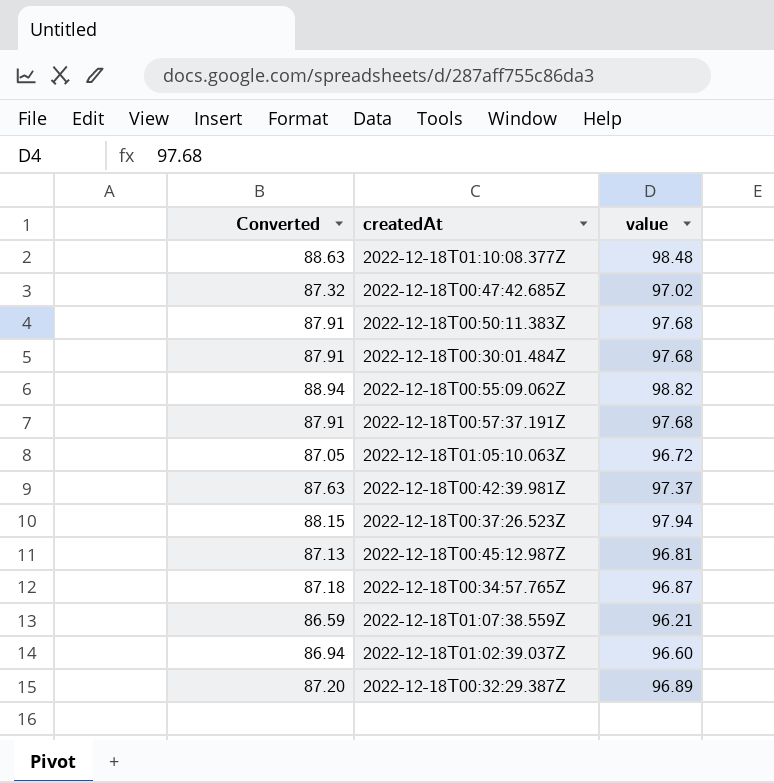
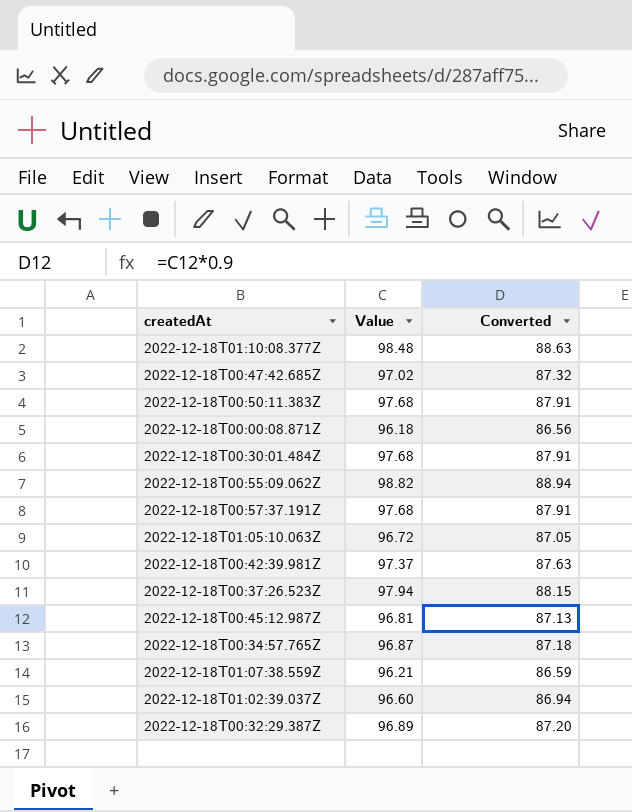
column name: value -> Value
column Converted | position: 1 -> 3
row 2022-12-18T00:00:08.871Z: none -> 96.18 | 86.56

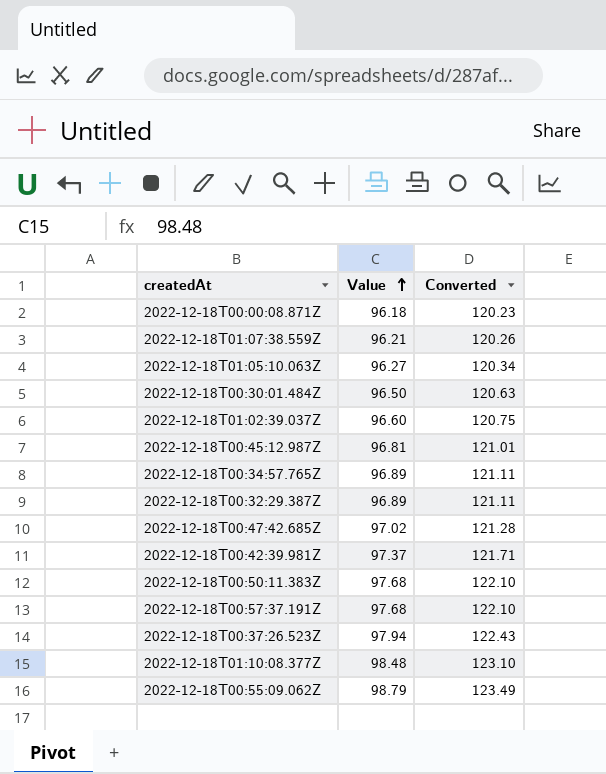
row order: none -> Value ascending
column Converted | formula: [Value] * 0.9 -> [Value] * 1.25
2022-12-18T01:05:10.063Z | Value: 96.72 -> 96.27
2022-12-18T00:30:01.484Z | Value: 97.68 -> 96.50
2022-12-18T00:34:57.765Z | Value: 96.87 -> 96.89
2022-12-18T00:55:09.062Z | Value: 98.82 -> 98.79

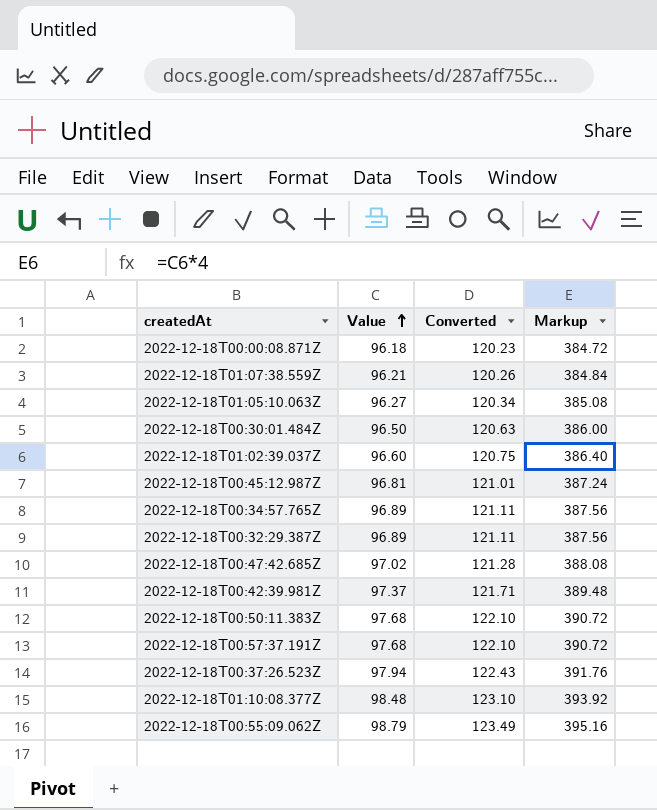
column Markup | formula: none -> [Value] * 4

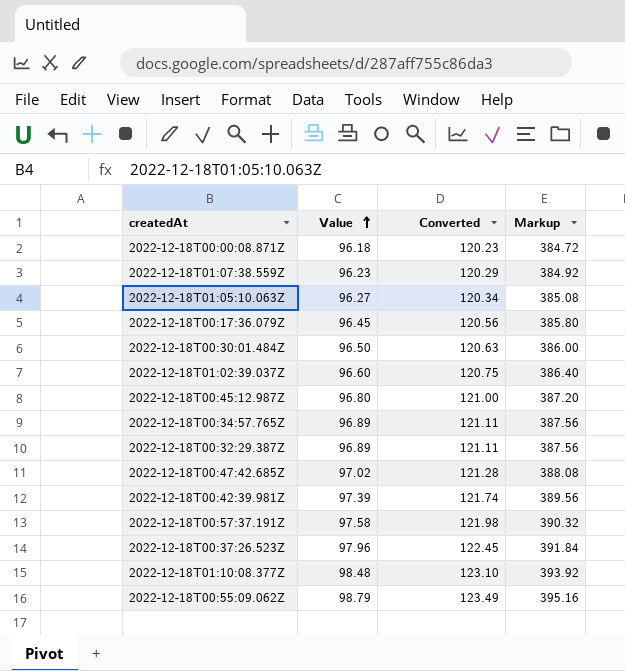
row 2022-12-18T00:50:11.383Z: 97.68 | 122.10 | 390.72 -> none
2022-12-18T01:07:38.559Z | Value: 96.21 -> 96.23
2022-12-18T01:07:38.559Z | Converted: 120.26 -> 120.29
2022-12-18T01:07:38.559Z | Markup: 384.84 -> 384.92
row 2022-12-18T00:17:36.079Z: none -> 96.45 | 120.56 | 385.80
2022-12-18T00:45:12.987Z | Value: 96.81 -> 96.80
2022-12-18T00:45:12.987Z | Converted: 121.01 -> 121.00
2022-12-18T00:45:12.987Z | Markup: 387.24 -> 387.20
2022-12-18T00:42:39.981Z | Value: 97.37 -> 97.39
2022-12-18T00:42:39.981Z | Converted: 121.71 -> 121.74
2022-12-18T00:42:39.981Z | Markup: 389.48 -> 389.56
2022-12-18T00:57:37.191Z | Value: 97.68 -> 97.58
2022-12-18T00:57:37.191Z | Converted: 122.10 -> 121.98
2022-12-18T00:57:37.191Z | Markup: 390.72 -> 390.32
2022-12-18T00:37:26.523Z | Value: 97.94 -> 97.96
2022-12-18T00:37:26.523Z | Converted: 122.43 -> 122.45
2022-12-18T00:37:26.523Z | Markup: 391.76 -> 391.84

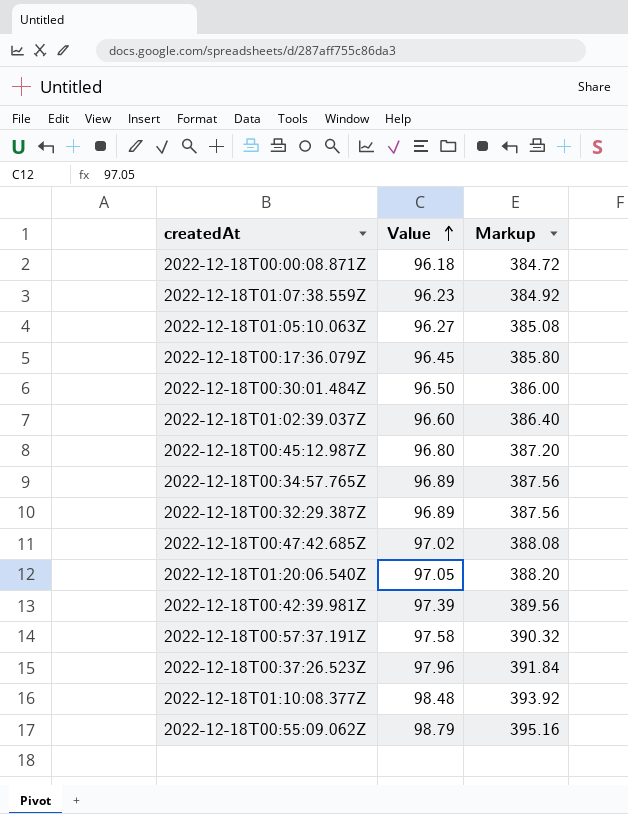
column Converted | formula: [Value] * 1.25 -> none
row 2022-12-18T01:20:06.540Z: none -> 97.05 | 388.20

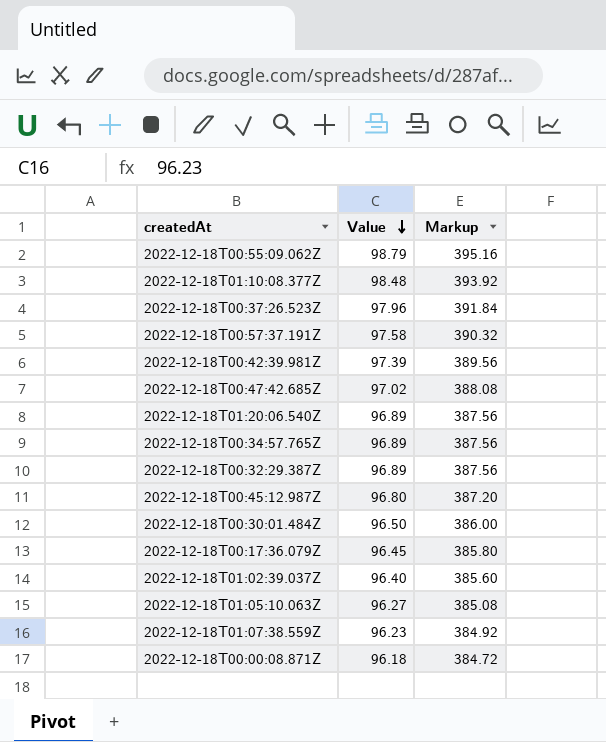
row order: Value ascending -> Value descending
2022-12-18T01:20:06.540Z | Value: 97.05 -> 96.89
2022-12-18T01:20:06.540Z | Markup: 388.20 -> 387.56
2022-12-18T01:02:39.037Z | Value: 96.60 -> 96.40
2022-12-18T01:02:39.037Z | Markup: 386.40 -> 385.60

